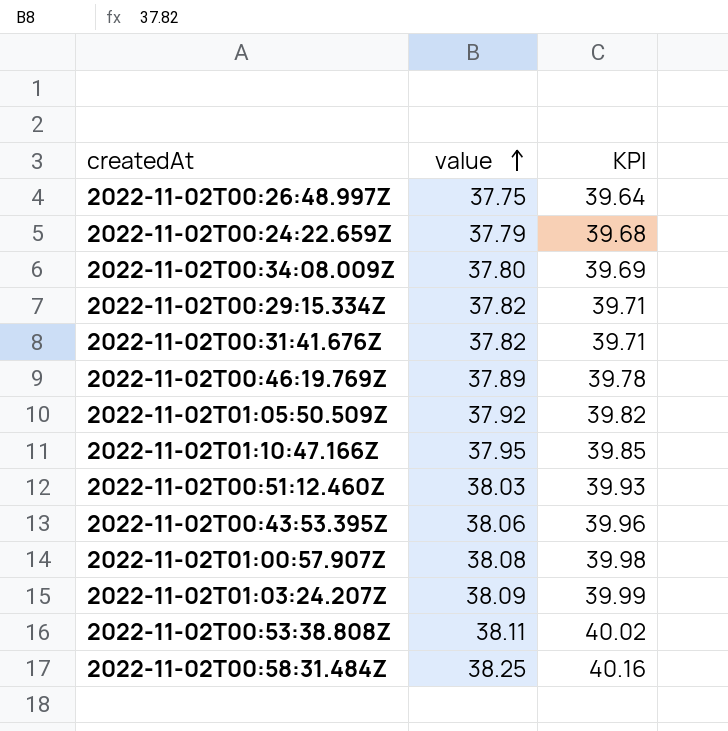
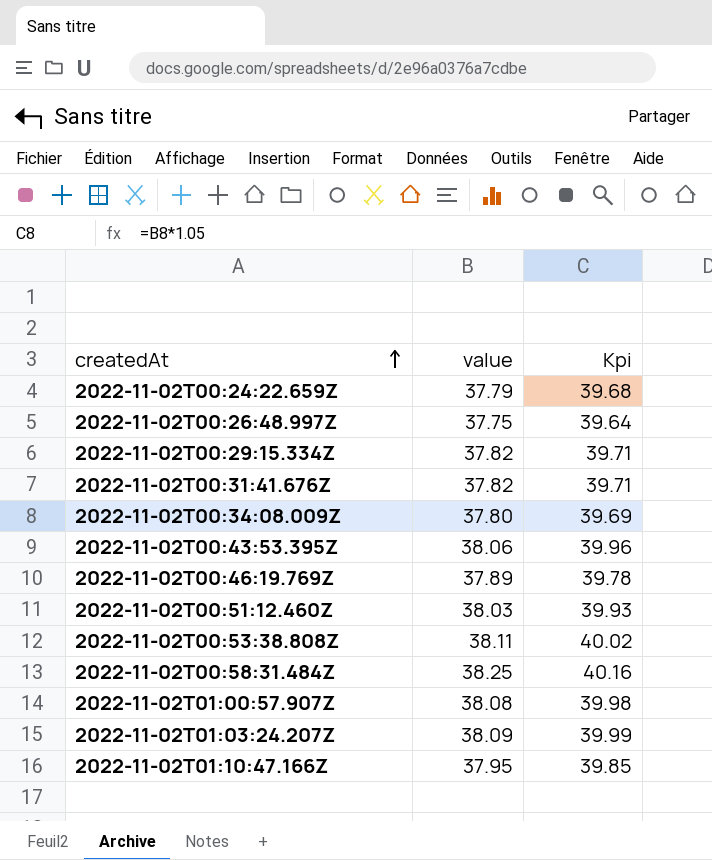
row order: value ascending -> createdAt ascending
column name: KPI -> Kpi
row 2022-11-02T01:05:50.509Z: 37.92 | 39.82 -> none

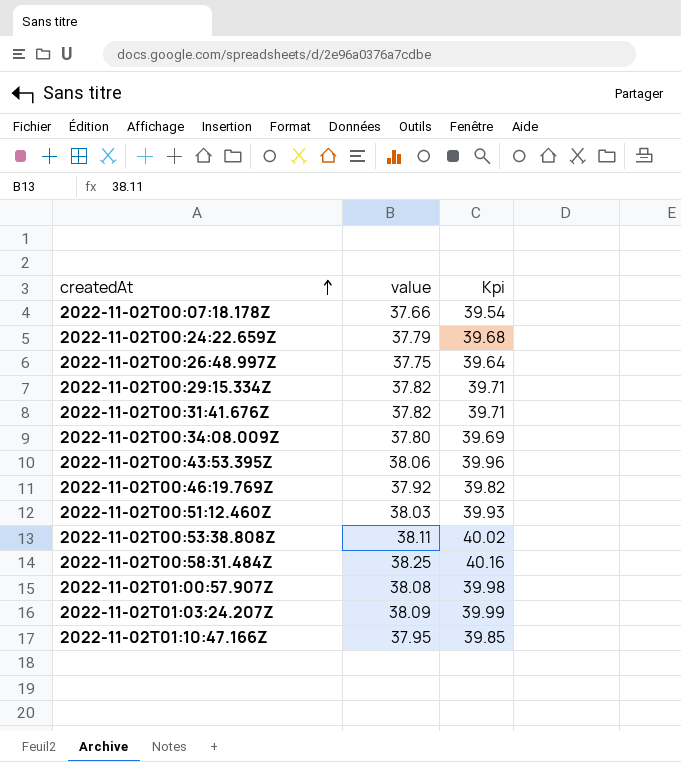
row 2022-11-02T00:07:18.178Z: none -> 37.66 | 39.54
2022-11-02T00:46:19.769Z | value: 37.89 -> 37.92
2022-11-02T00:46:19.769Z | Kpi: 39.78 -> 39.82

